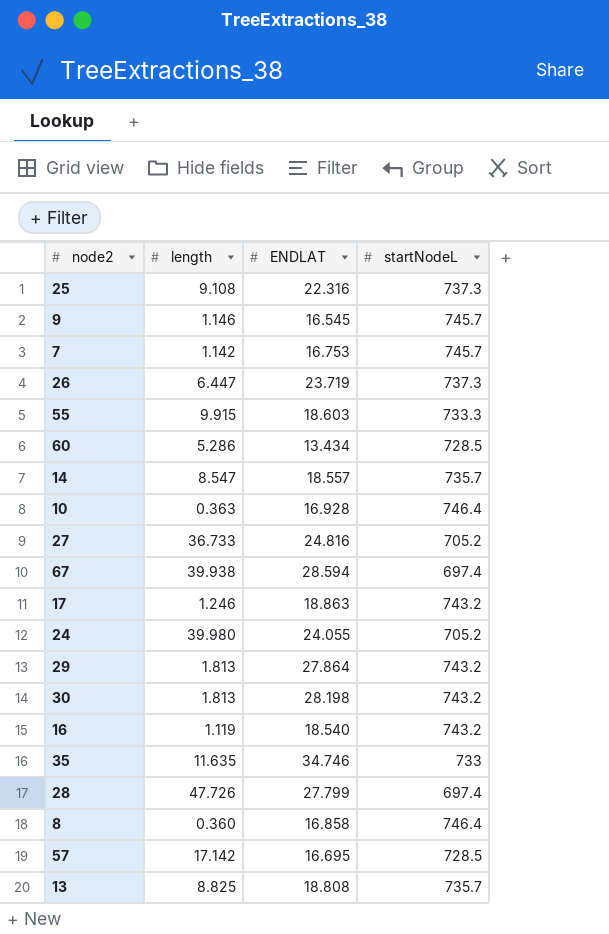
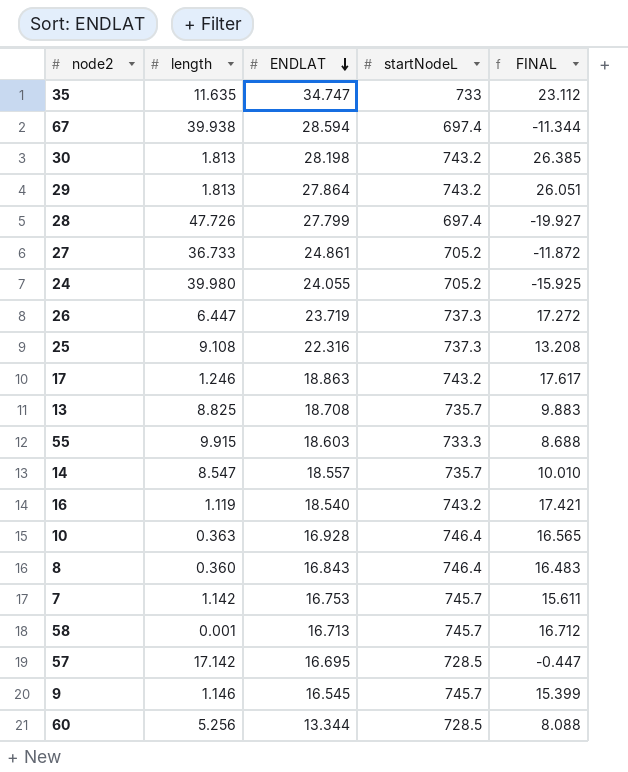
row order: none -> ENDLAT descending
column FINAL | formula: none -> [ENDLAT] - [length]
35 | ENDLAT: 34.746 -> 34.747
27 | ENDLAT: 24.816 -> 24.861
13 | ENDLAT: 18.808 -> 18.708
8 | ENDLAT: 16.858 -> 16.843
row 58: none -> 0.001 | 16.713 | 745.7 | 16.712
60 | length: 5.286 -> 5.256
60 | ENDLAT: 13.434 -> 13.344

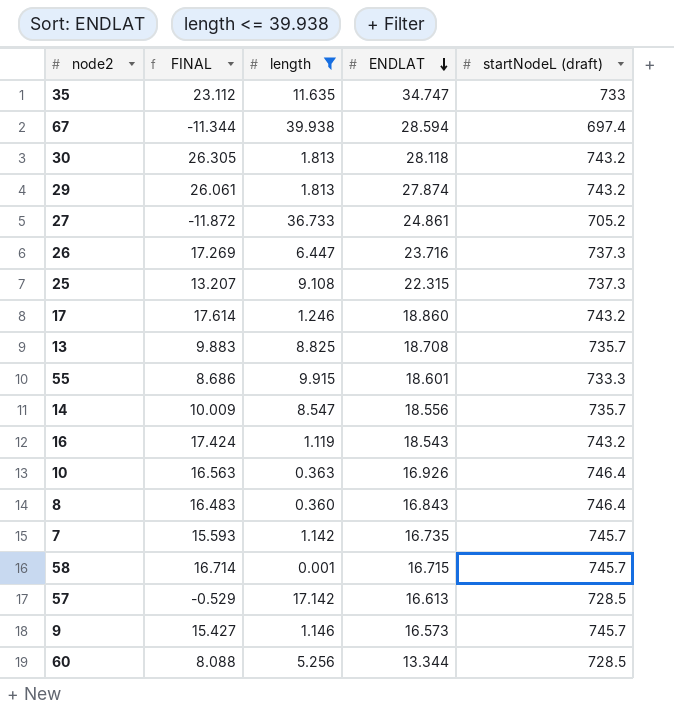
filter: none -> length <= 39.938
column FINAL | position: 5 -> 2
column name: startNodeL -> startNodeL (draft)
30 | FINAL: 26.385 -> 26.305
30 | ENDLAT: 28.198 -> 28.118
29 | FINAL: 26.051 -> 26.061
29 | ENDLAT: 27.864 -> 27.874
26 | FINAL: 17.272 -> 17.269
26 | ENDLAT: 23.719 -> 23.716
25 | FINAL: 13.208 -> 13.207
25 | ENDLAT: 22.316 -> 22.315
17 | FINAL: 17.617 -> 17.614
17 | ENDLAT: 18.863 -> 18.860
55 | FINAL: 8.688 -> 8.686
55 | ENDLAT: 18.603 -> 18.601
14 | FINAL: 10.010 -> 10.009
14 | ENDLAT: 18.557 -> 18.556
16 | FINAL: 17.421 -> 17.424
16 | ENDLAT: 18.540 -> 18.543
10 | FINAL: 16.565 -> 16.563
10 | ENDLAT: 16.928 -> 16.926
7 | FINAL: 15.611 -> 15.593
7 | ENDLAT: 16.753 -> 16.735
58 | FINAL: 16.712 -> 16.714
58 | ENDLAT: 16.713 -> 16.715
57 | FINAL: -0.447 -> -0.529
57 | ENDLAT: 16.695 -> 16.613
9 | FINAL: 15.399 -> 15.427
9 | ENDLAT: 16.545 -> 16.573

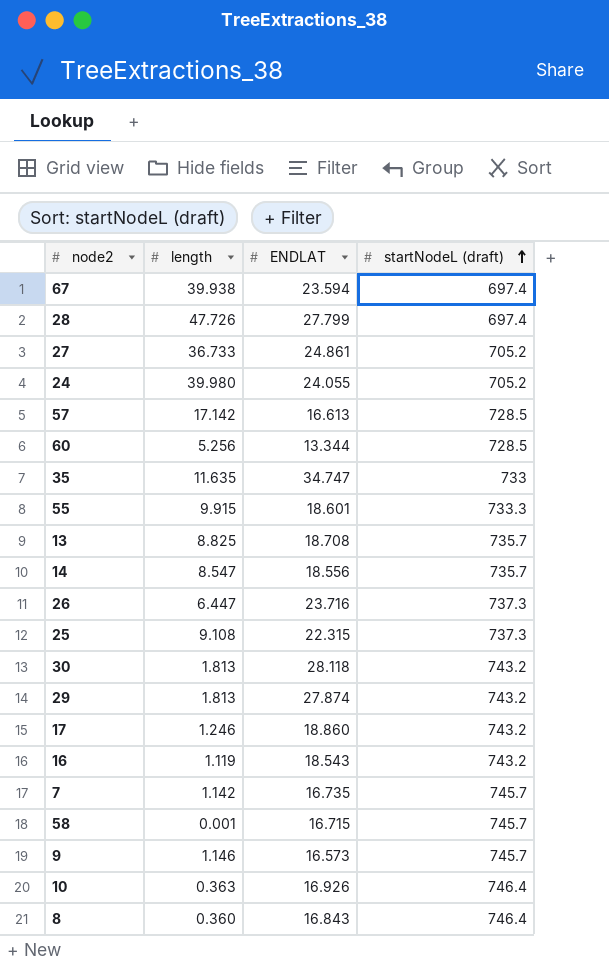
filter: length <= 39.938 -> none
row order: ENDLAT descending -> startNodeL (draft) ascending
column FINAL | formula: [ENDLAT] - [length] -> none
67 | ENDLAT: 28.594 -> 23.594

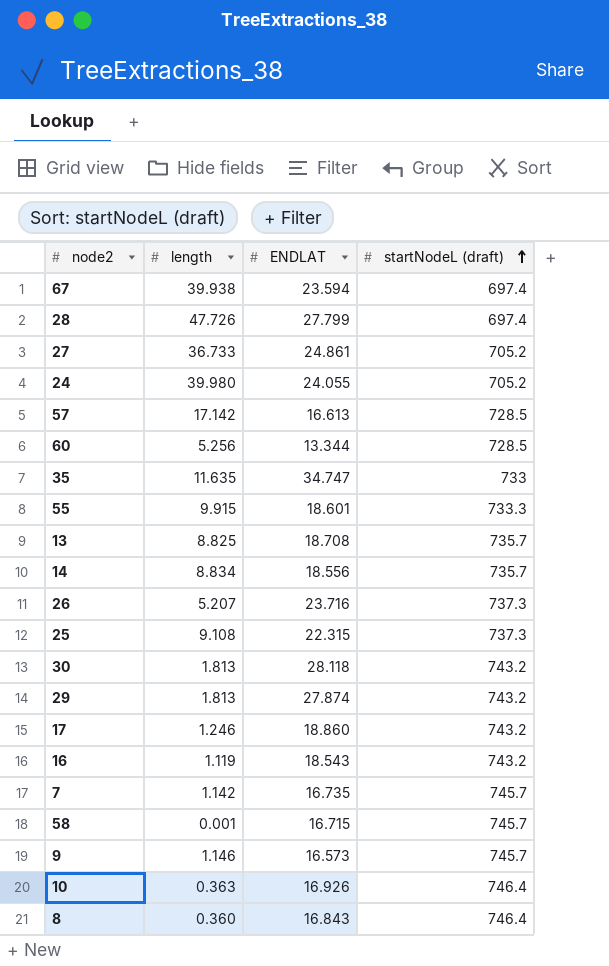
14 | length: 8.547 -> 8.834
26 | length: 6.447 -> 5.207

